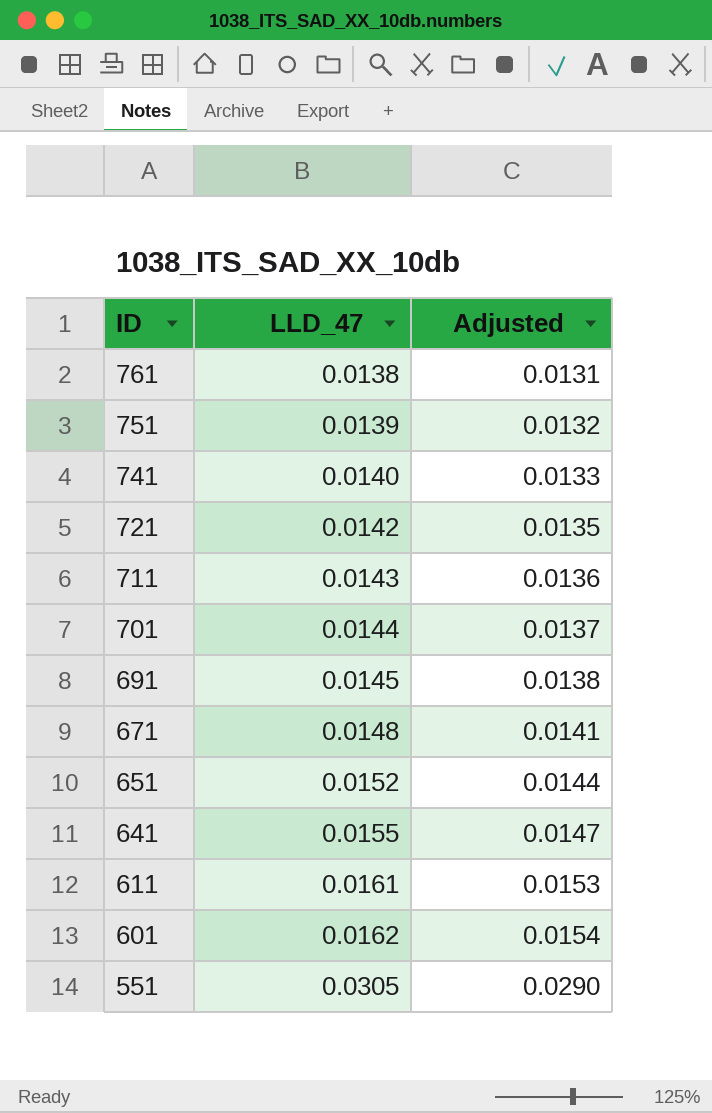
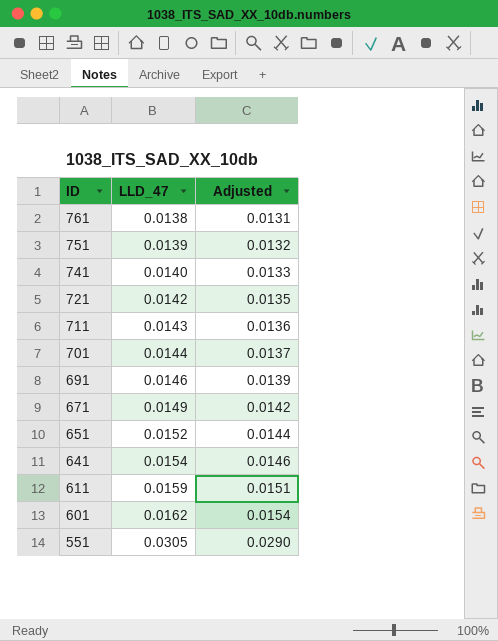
691 | LLD_47: 0.0145 -> 0.0146
691 | Adjusted: 0.0138 -> 0.0139
671 | LLD_47: 0.0148 -> 0.0149
671 | Adjusted: 0.0141 -> 0.0142
641 | LLD_47: 0.0155 -> 0.0154
641 | Adjusted: 0.0147 -> 0.0146
611 | LLD_47: 0.0161 -> 0.0159
611 | Adjusted: 0.0153 -> 0.0151

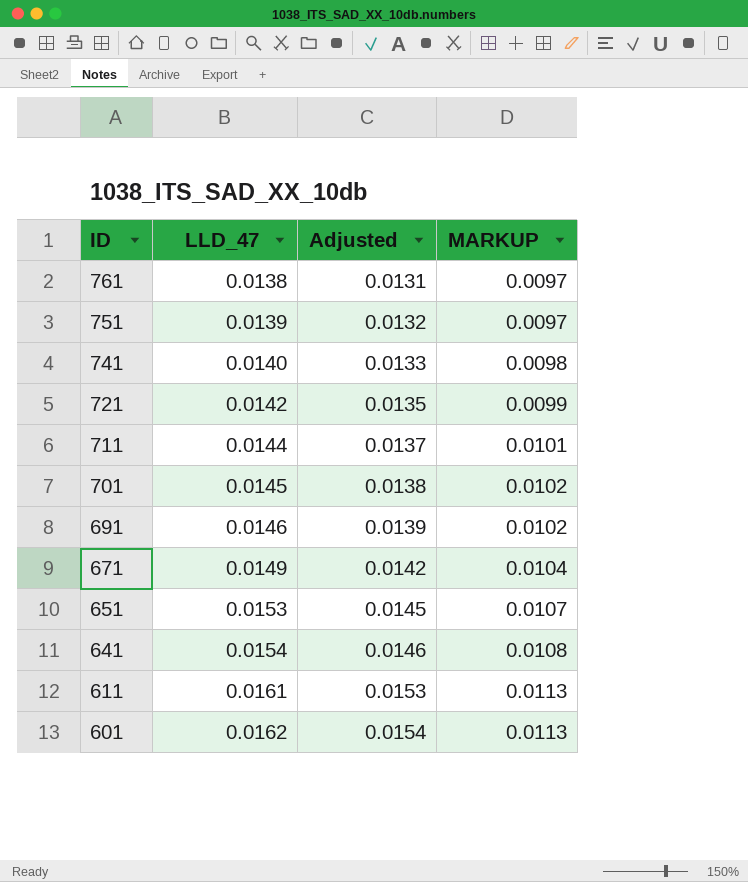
column MARKUP | formula: none -> [LLD_47] * 0.7
row 551: 0.0305 | 0.0290 -> none
711 | LLD_47: 0.0143 -> 0.0144
711 | Adjusted: 0.0136 -> 0.0137
701 | LLD_47: 0.0144 -> 0.0145
701 | Adjusted: 0.0137 -> 0.0138
651 | LLD_47: 0.0152 -> 0.0153
651 | Adjusted: 0.0144 -> 0.0145
611 | LLD_47: 0.0159 -> 0.0161
611 | Adjusted: 0.0151 -> 0.0153

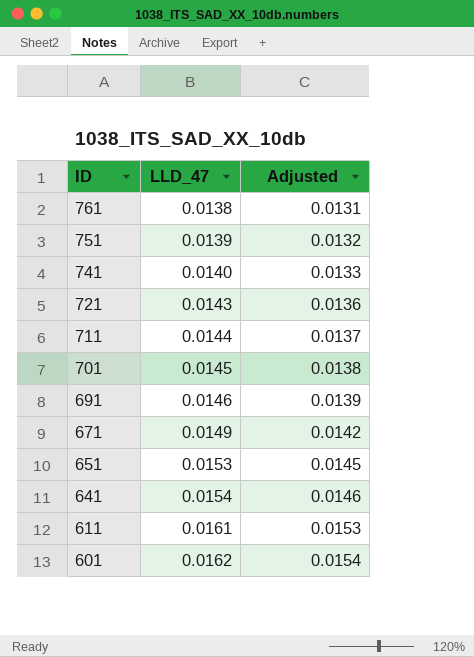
column MARKUP | formula: [LLD_47] * 0.7 -> none
721 | LLD_47: 0.0142 -> 0.0143
721 | Adjusted: 0.0135 -> 0.0136

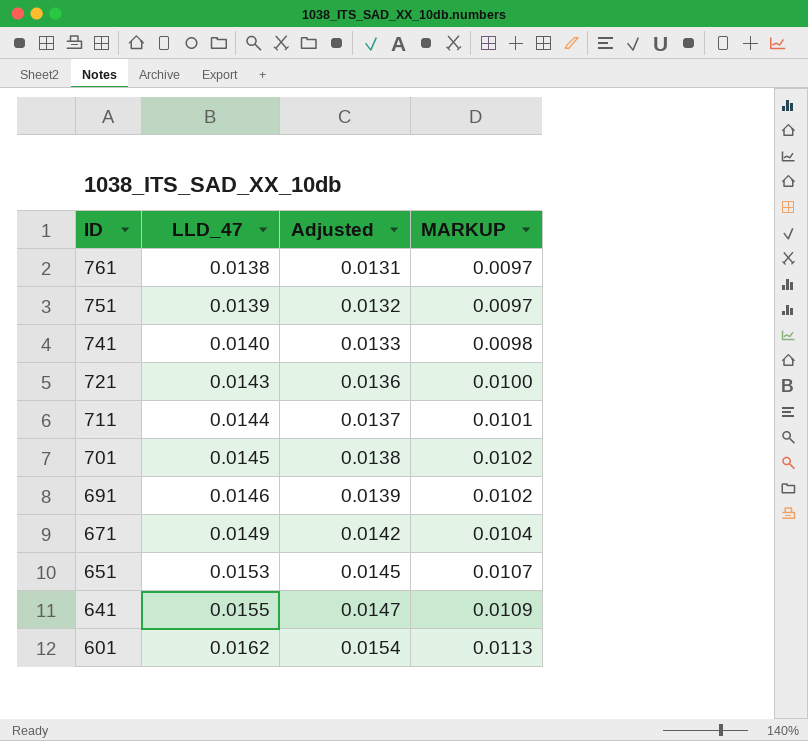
column MARKUP | formula: none -> [LLD_47] * 0.7
row 611: 0.0161 | 0.0153 -> none
641 | LLD_47: 0.0154 -> 0.0155
641 | Adjusted: 0.0146 -> 0.0147

